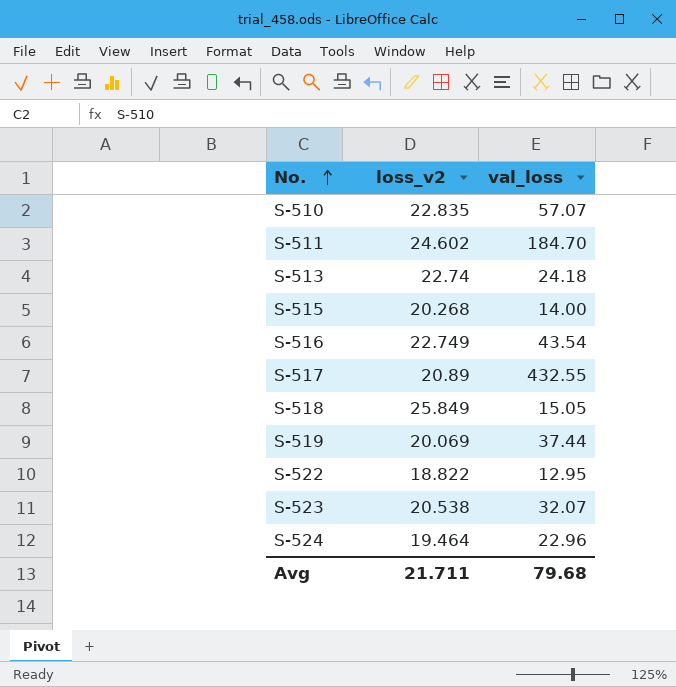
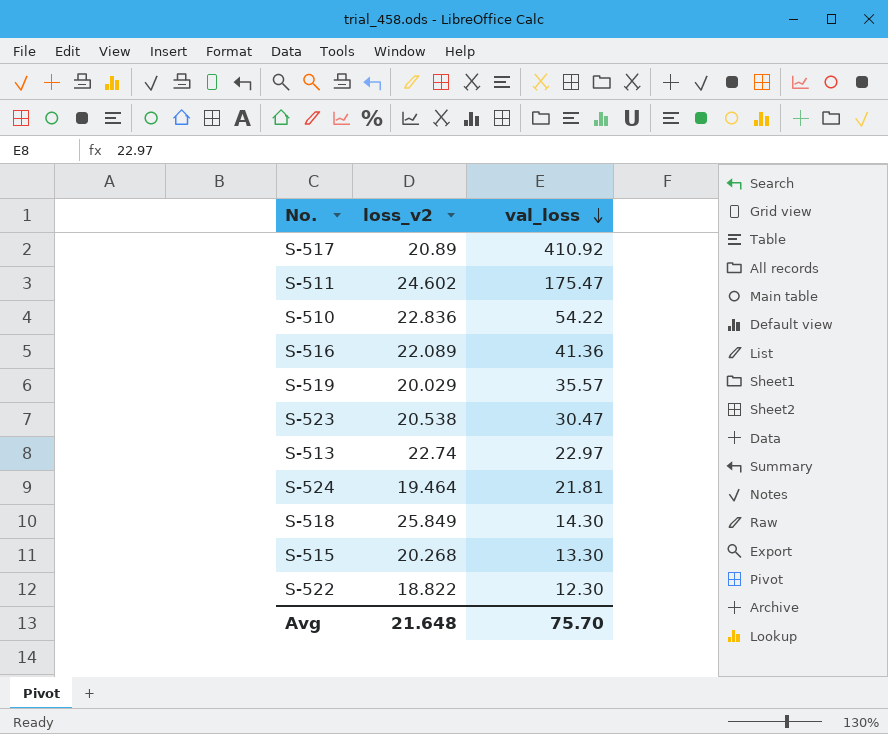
row order: No. ascending -> val_loss descending
S-517 | val_loss: 432.55 -> 410.92
S-511 | val_loss: 184.70 -> 175.47
S-510 | loss_v2: 22.835 -> 22.836
S-510 | val_loss: 57.07 -> 54.22
S-516 | loss_v2: 22.749 -> 22.089
S-516 | val_loss: 43.54 -> 41.36
S-519 | loss_v2: 20.069 -> 20.029
S-519 | val_loss: 37.44 -> 35.57
S-523 | val_loss: 32.07 -> 30.47
S-513 | val_loss: 24.18 -> 22.97
S-524 | val_loss: 22.96 -> 21.81
S-518 | val_loss: 15.05 -> 14.30
S-515 | val_loss: 14.00 -> 13.30
S-522 | val_loss: 12.95 -> 12.30
Avg | loss_v2: 21.711 -> 21.648
Avg | val_loss: 79.68 -> 75.70

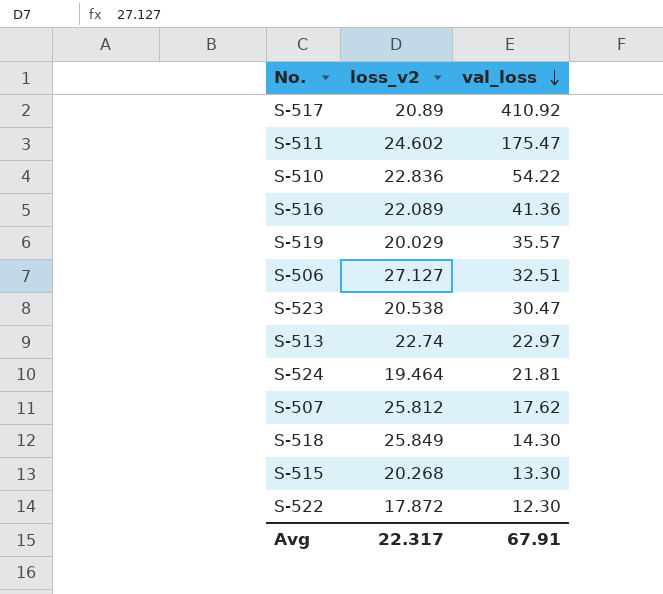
row S-506: none -> 27.127 | 32.51
row S-507: none -> 25.812 | 17.62
S-522 | loss_v2: 18.822 -> 17.872
Avg | loss_v2: 21.648 -> 22.317
Avg | val_loss: 75.70 -> 67.91

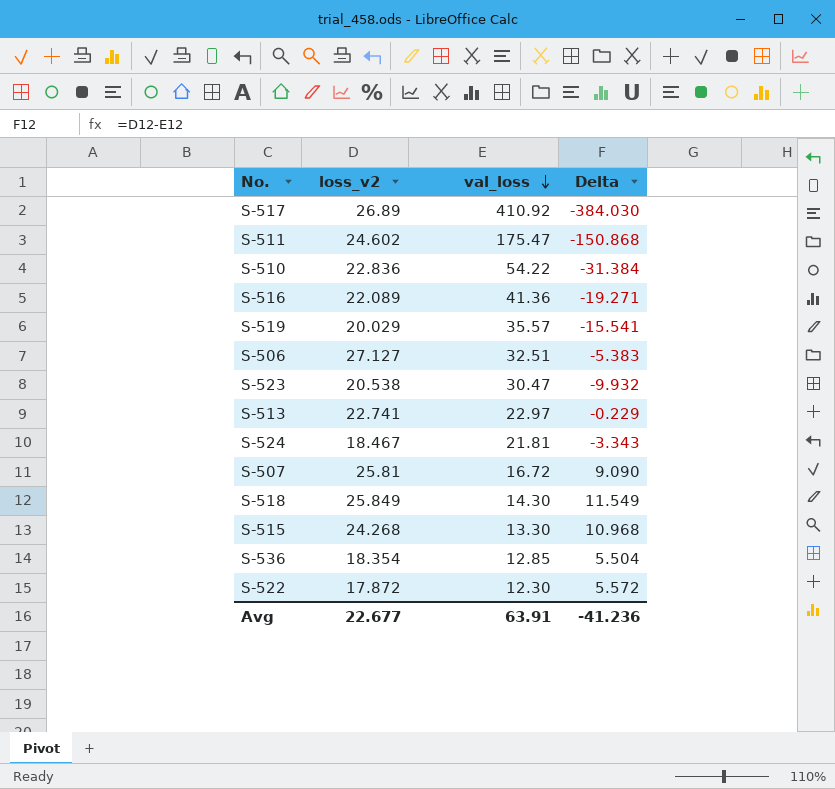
column Delta | formula: none -> [loss_v2] - [val_loss]
S-517 | loss_v2: 20.89 -> 26.89
S-513 | loss_v2: 22.74 -> 22.741
S-524 | loss_v2: 19.464 -> 18.467
S-507 | loss_v2: 25.812 -> 25.81
S-507 | val_loss: 17.62 -> 16.72
S-515 | loss_v2: 20.268 -> 24.268
row S-536: none -> 18.354 | 12.85 | 5.504
Avg | loss_v2: 22.317 -> 22.677
Avg | val_loss: 67.91 -> 63.91

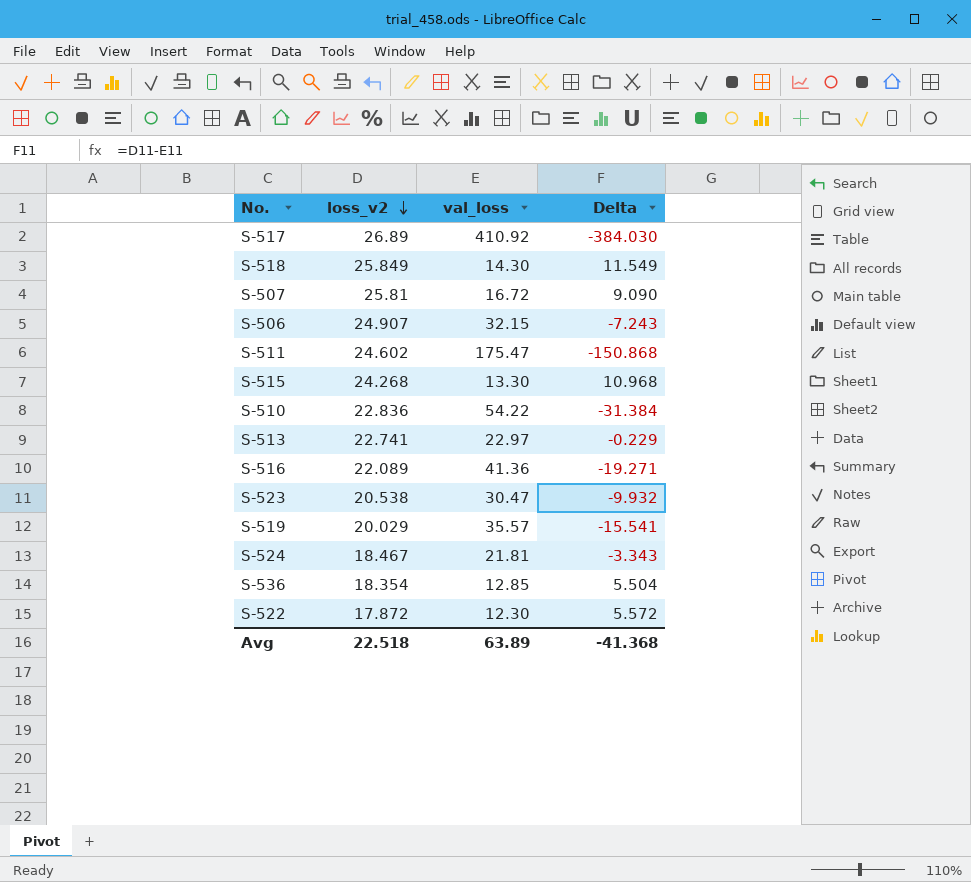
row order: val_loss descending -> loss_v2 descending
S-506 | loss_v2: 27.127 -> 24.907
S-506 | val_loss: 32.51 -> 32.15
S-506 | Delta: -5.383 -> -7.243
Avg | loss_v2: 22.677 -> 22.518
Avg | val_loss: 63.91 -> 63.89
Avg | Delta: -41.236 -> -41.368

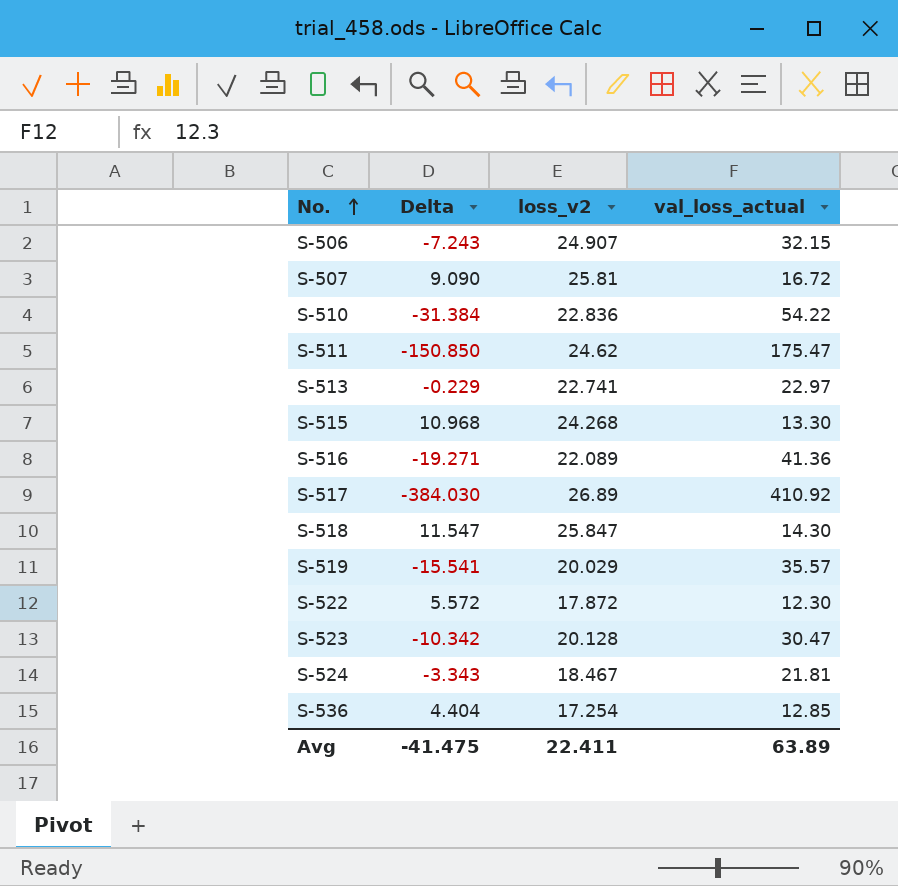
row order: loss_v2 descending -> No. ascending
column Delta | position: 4 -> 2
column name: val_loss -> val_loss_actual
S-511 | Delta: -150.868 -> -150.850
S-511 | loss_v2: 24.602 -> 24.62
S-518 | Delta: 11.549 -> 11.547
S-518 | loss_v2: 25.849 -> 25.847
S-523 | Delta: -9.932 -> -10.342
S-523 | loss_v2: 20.538 -> 20.128
S-536 | Delta: 5.504 -> 4.404
S-536 | loss_v2: 18.354 -> 17.254
Avg | Delta: -41.368 -> -41.475
Avg | loss_v2: 22.518 -> 22.411

